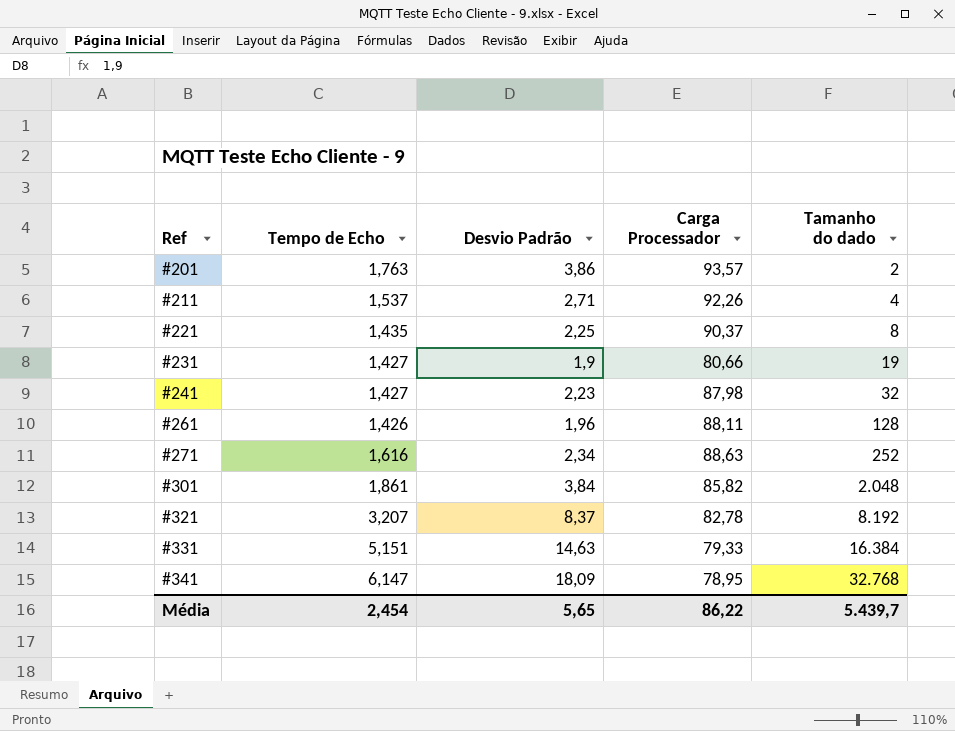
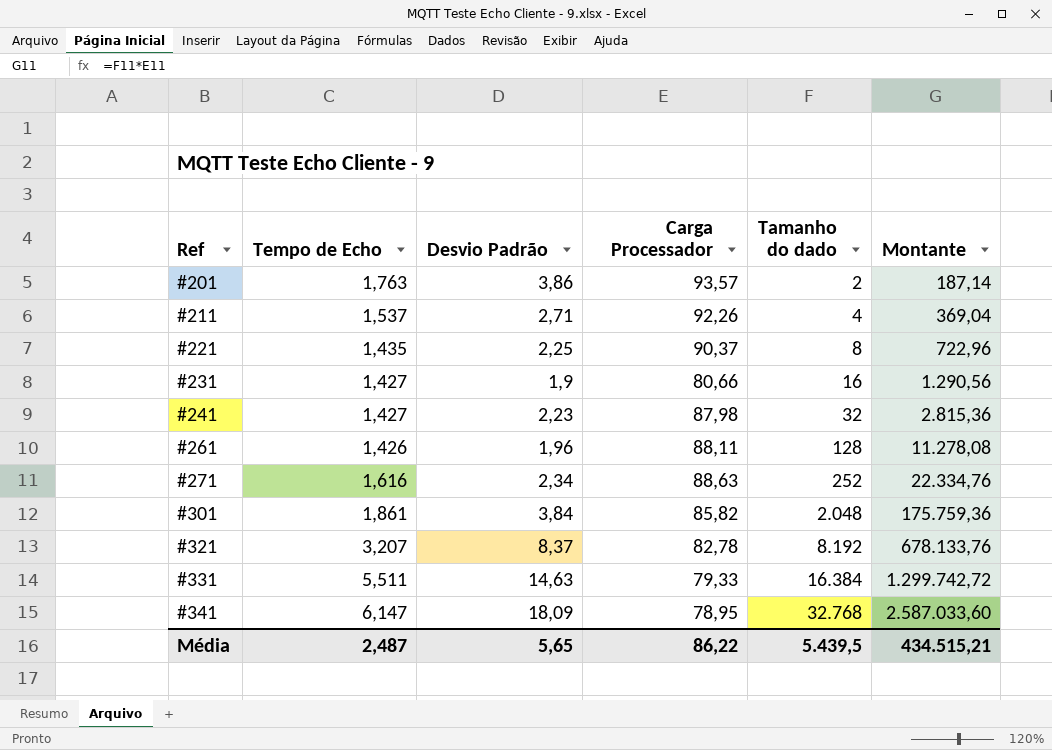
column Montante | formula: none -> [Carga Processador] * [Tamanho do dado]
#231 | Tamanho do dado: 19 -> 16
#331 | Tempo de Echo: 5,151 -> 5,511
Média | Tempo de Echo: 2,454 -> 2,487
Média | Tamanho do dado: 5.439,7 -> 5.439,5

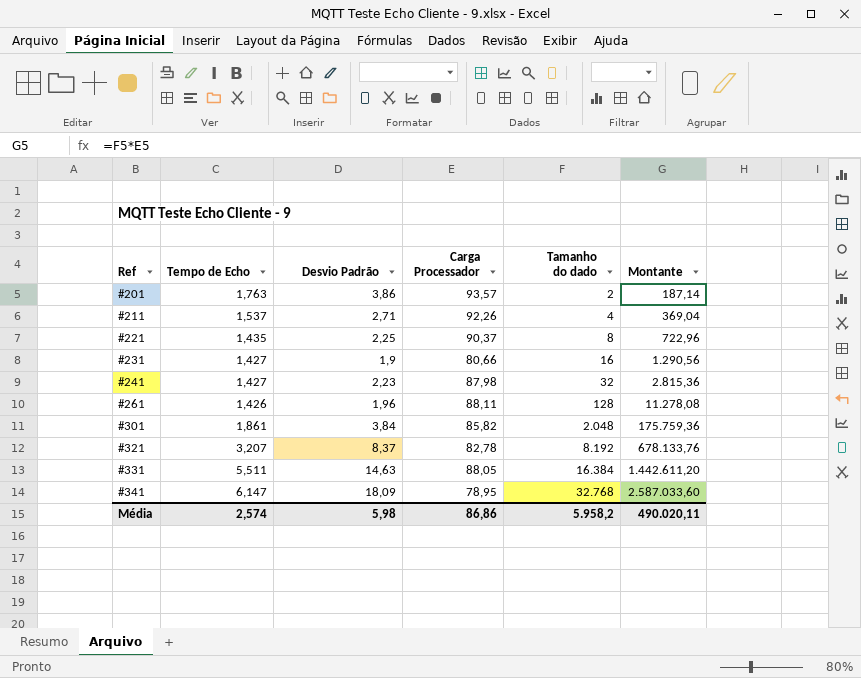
row #271: 1,616 | 2,34 | 88,63 | 252 | 22.334,76 -> none
#331 | Carga Processador: 79,33 -> 88,05
#331 | Montante: 1.299.742,72 -> 1.442.611,20
Média | Tempo de Echo: 2,487 -> 2,574
Média | Desvio Padrão: 5,65 -> 5,98
Média | Carga Processador: 86,22 -> 86,86
Média | Tamanho do dado: 5.439,5 -> 5.958,2
Média | Montante: 434.515,21 -> 490.020,11

